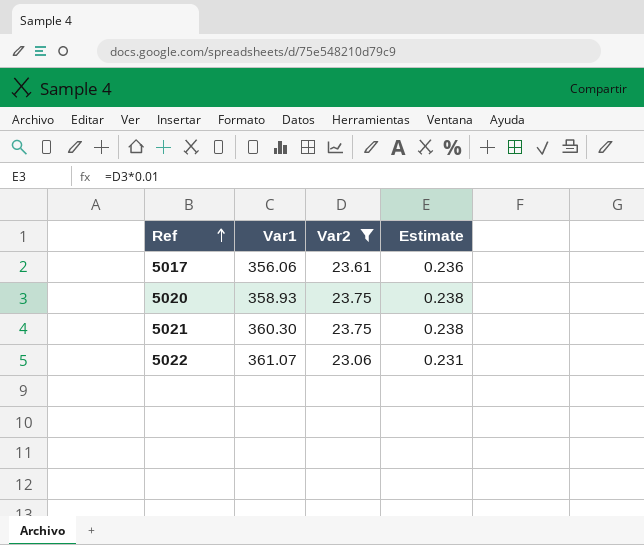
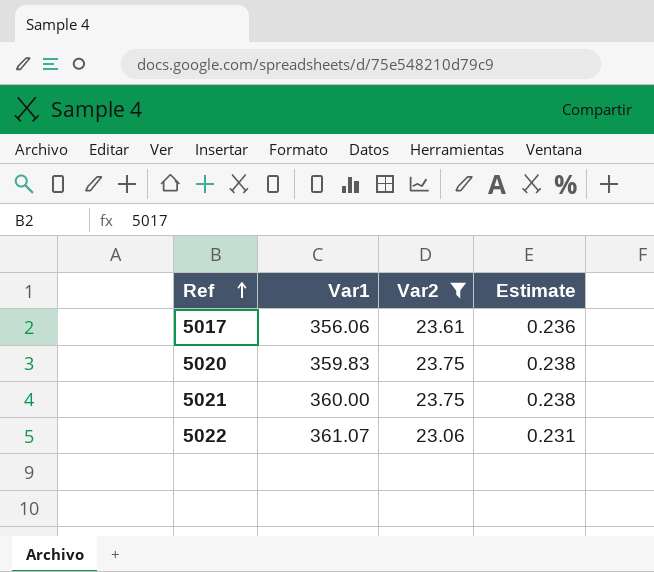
5020 | Var1: 358.93 -> 359.83
5021 | Var1: 360.30 -> 360.00

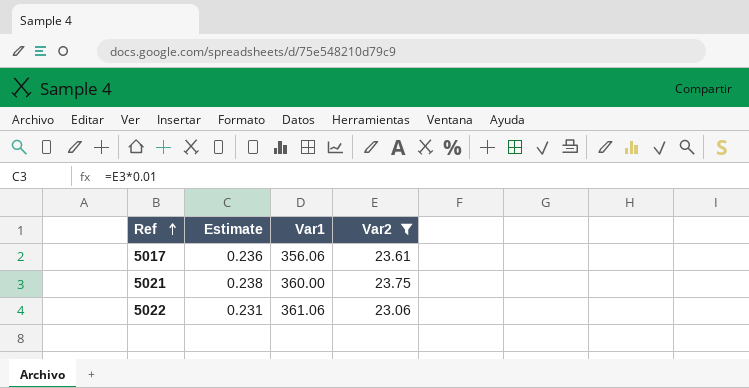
column Estimate | position: 4 -> 2
row 5020: 359.83 | 23.75 | 0.238 -> none
5022 | Var1: 361.07 -> 361.06

